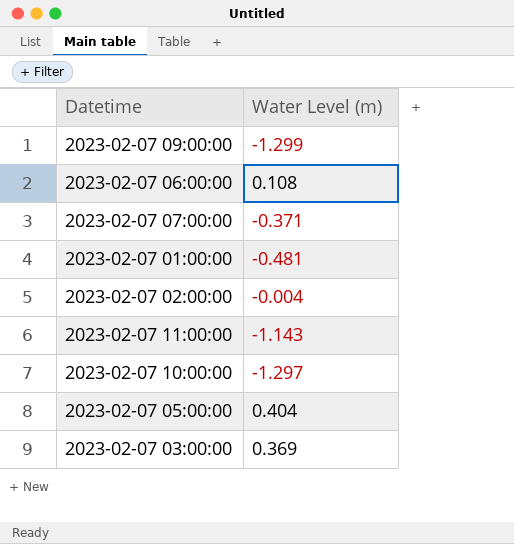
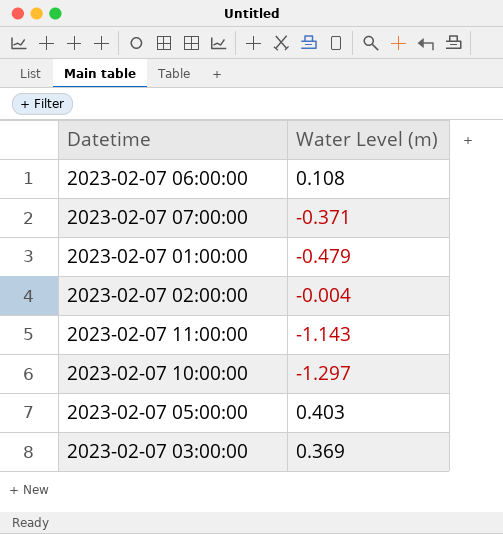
row 2023-02-07 09:00:00: -1.299 -> none
2023-02-07 01:00:00 | Water Level (m): -0.481 -> -0.479
2023-02-07 05:00:00 | Water Level (m): 0.404 -> 0.403

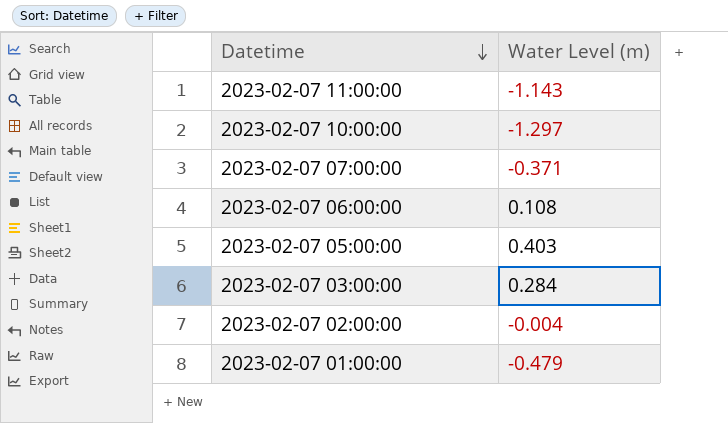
row order: none -> Datetime descending
2023-02-07 03:00:00 | Water Level (m): 0.369 -> 0.284

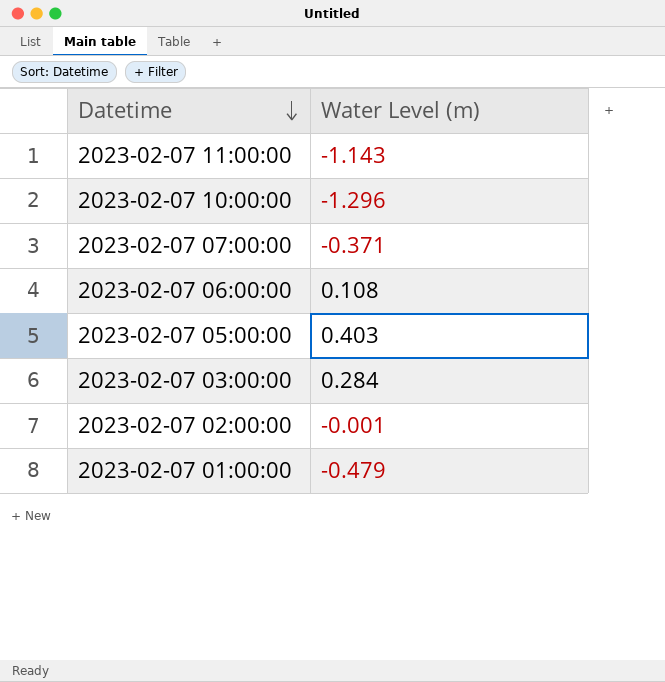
2023-02-07 10:00:00 | Water Level (m): -1.297 -> -1.296
2023-02-07 02:00:00 | Water Level (m): -0.004 -> -0.001

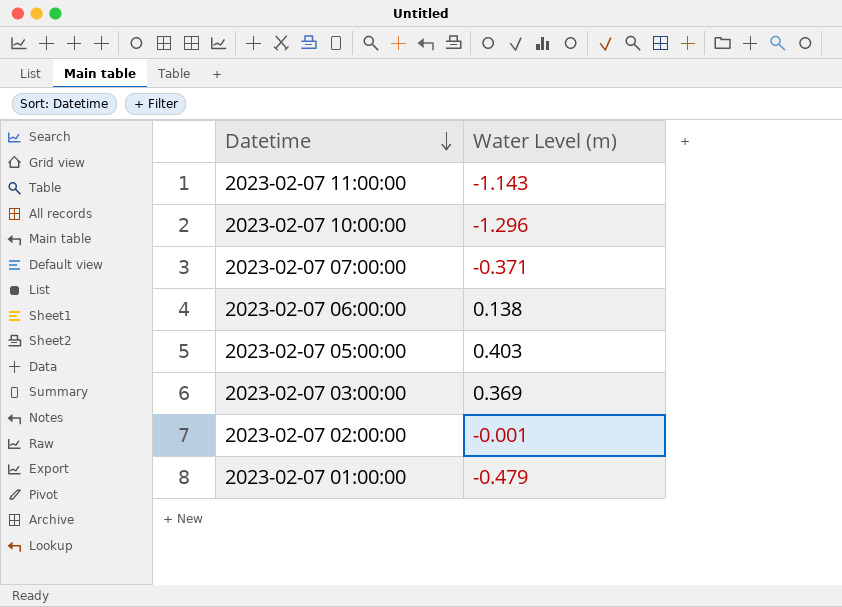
2023-02-07 06:00:00 | Water Level (m): 0.108 -> 0.138
2023-02-07 03:00:00 | Water Level (m): 0.284 -> 0.369

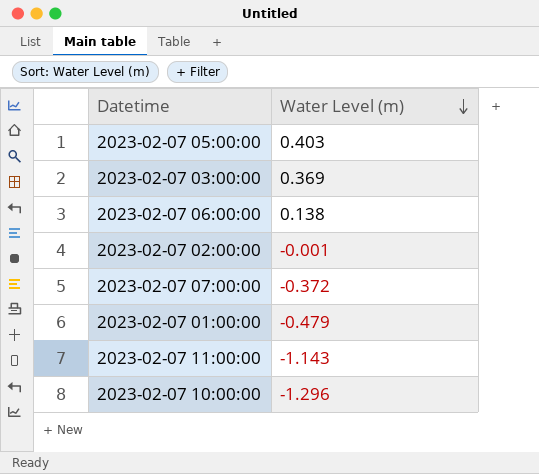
row order: Datetime descending -> Water Level (m) descending
2023-02-07 07:00:00 | Water Level (m): -0.371 -> -0.372

